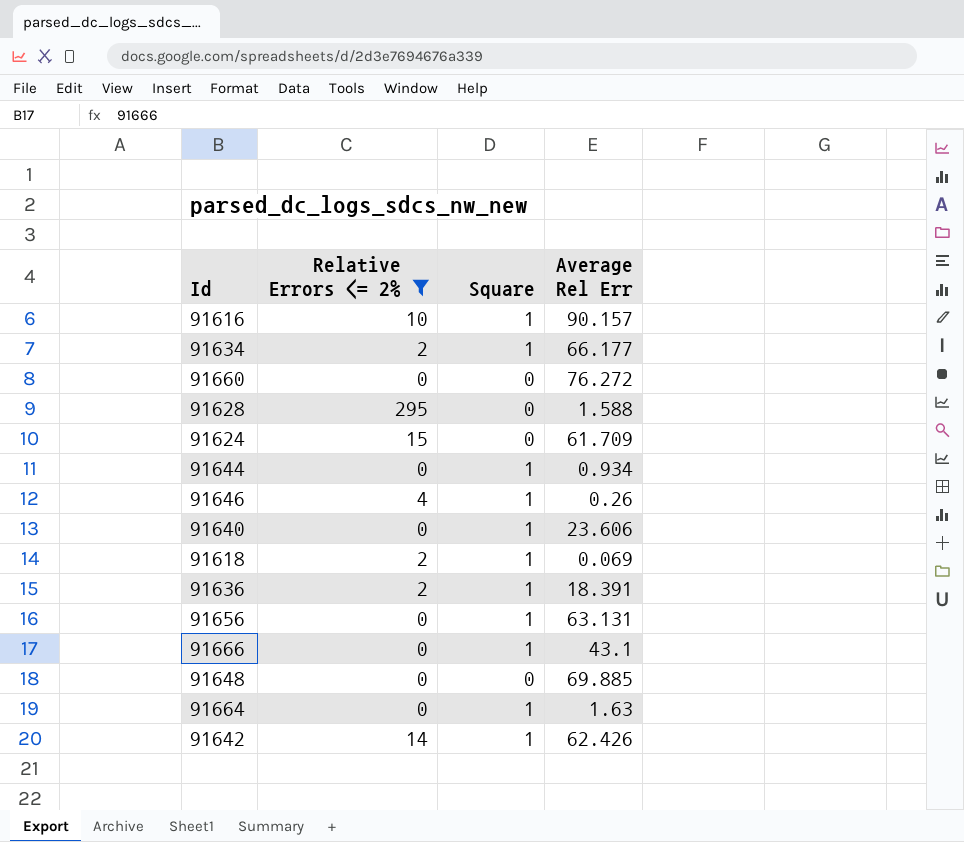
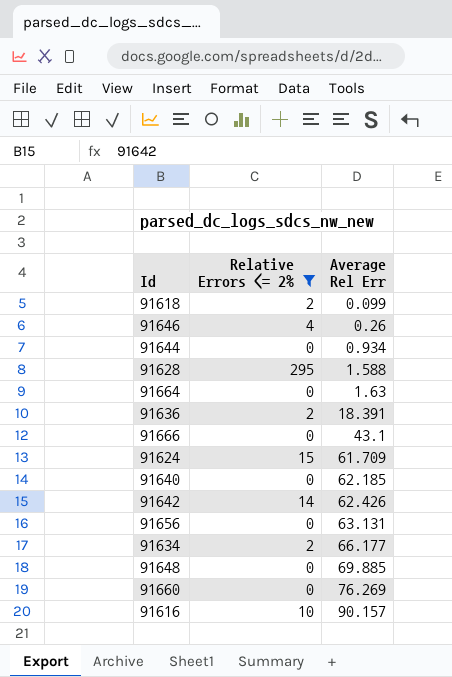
row order: none -> Average Rel Err ascending
column Square | position: 3 -> none
91618 | Average Rel Err: 0.069 -> 0.099
91640 | Average Rel Err: 23.606 -> 62.185
91660 | Average Rel Err: 76.272 -> 76.269

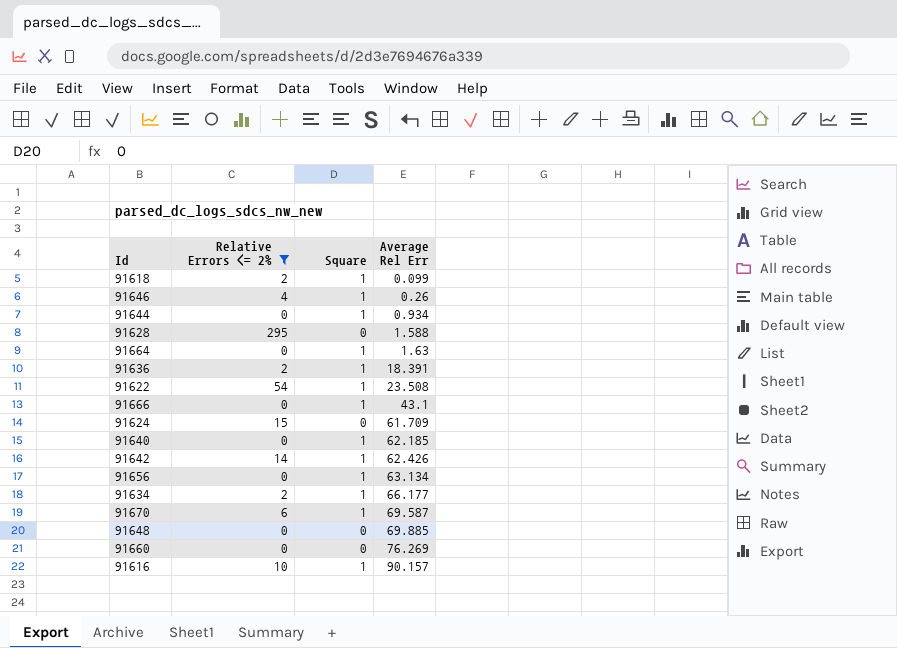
column Square | position: none -> 3
row 91622: none -> 54 | 1 | 23.508
91656 | Average Rel Err: 63.131 -> 63.134
row 91670: none -> 6 | 1 | 69.587

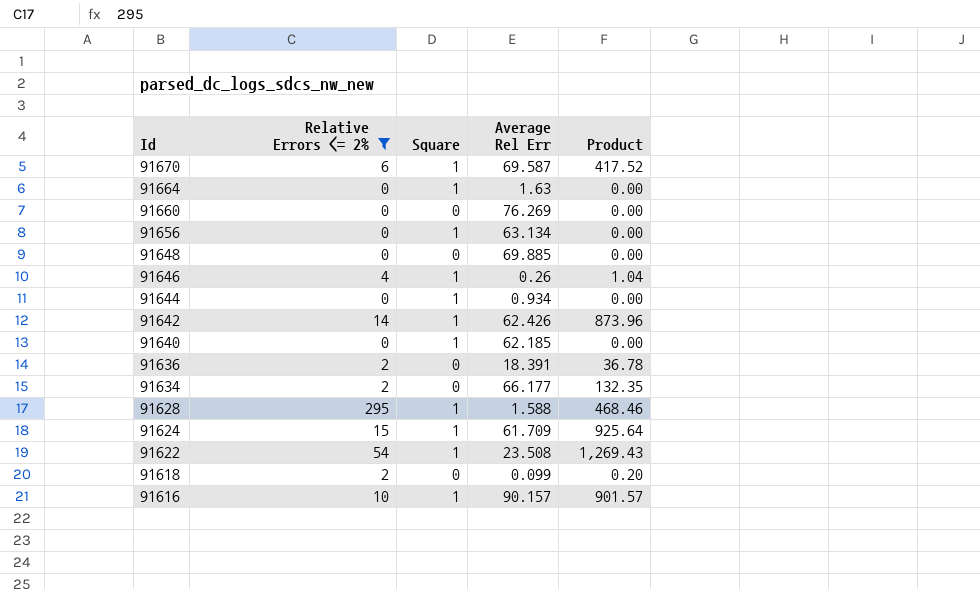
row order: Average Rel Err ascending -> Id descending
column Product | formula: none -> [Relative Errors <= 2%] * [Average Rel Err]
row 91666: 0 | 1 | 43.1 -> none
91636 | Square: 1 -> 0
91634 | Square: 1 -> 0
91628 | Square: 0 -> 1
91624 | Square: 0 -> 1
91618 | Square: 1 -> 0

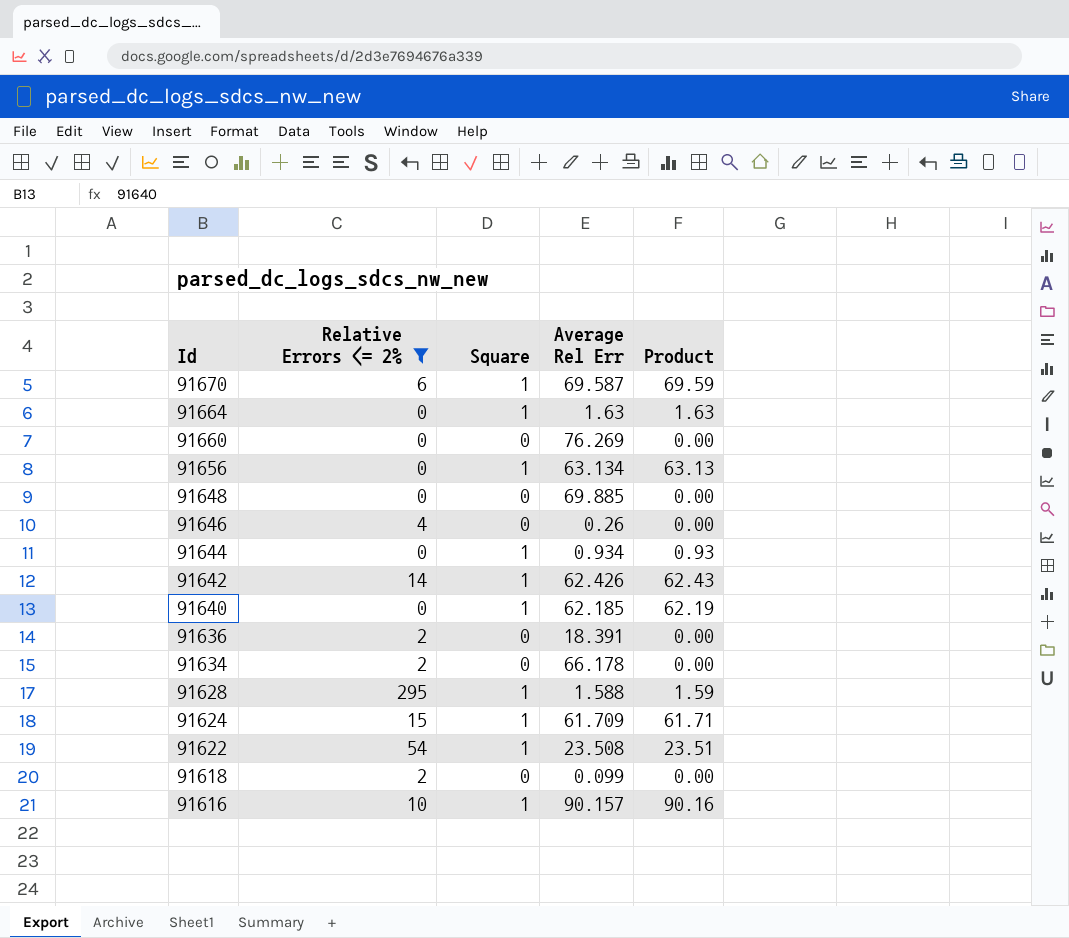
column Product | formula: [Relative Errors <= 2%] * [Average Rel Err] -> [Square] * [Average Rel Err]
91646 | Square: 1 -> 0
91634 | Average Rel Err: 66.177 -> 66.178

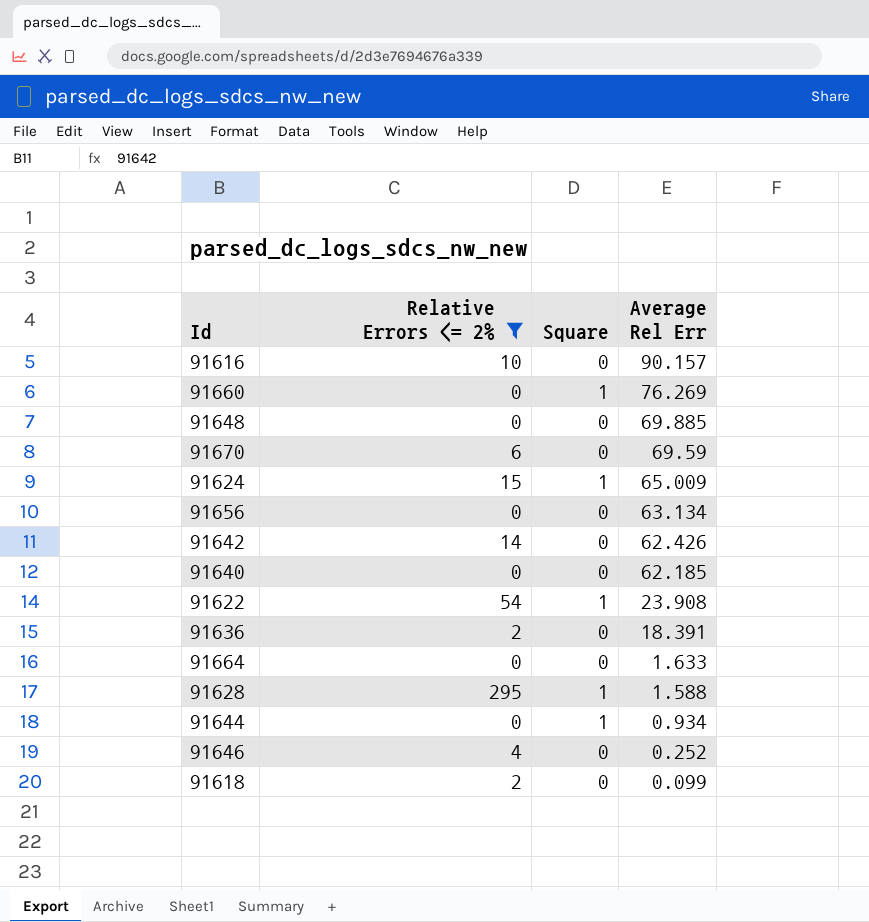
row order: Id descending -> Average Rel Err descending
column Product | formula: [Square] * [Average Rel Err] -> none
row 91634: 2 | 0 | 66.178 | 0.00 -> none
91616 | Square: 1 -> 0
91660 | Square: 0 -> 1
91670 | Square: 1 -> 0
91670 | Average Rel Err: 69.587 -> 69.59
91624 | Average Rel Err: 61.709 -> 65.009
91656 | Square: 1 -> 0
91642 | Square: 1 -> 0
91640 | Square: 1 -> 0
91622 | Average Rel Err: 23.508 -> 23.908
91664 | Square: 1 -> 0
91664 | Average Rel Err: 1.63 -> 1.633
91646 | Average Rel Err: 0.26 -> 0.252

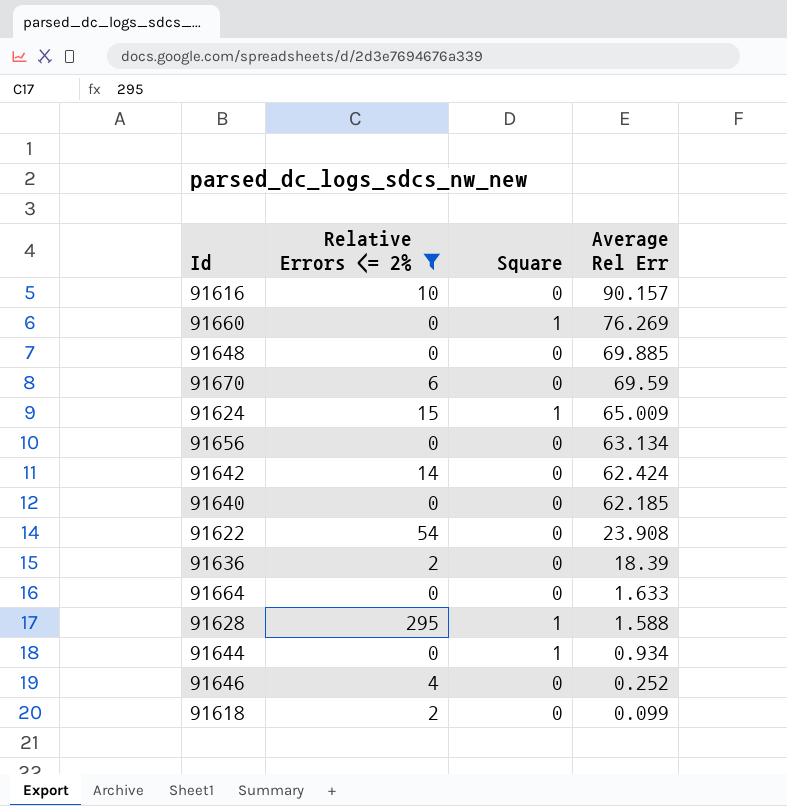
91642 | Average Rel Err: 62.426 -> 62.424
91622 | Square: 1 -> 0
91636 | Average Rel Err: 18.391 -> 18.39

